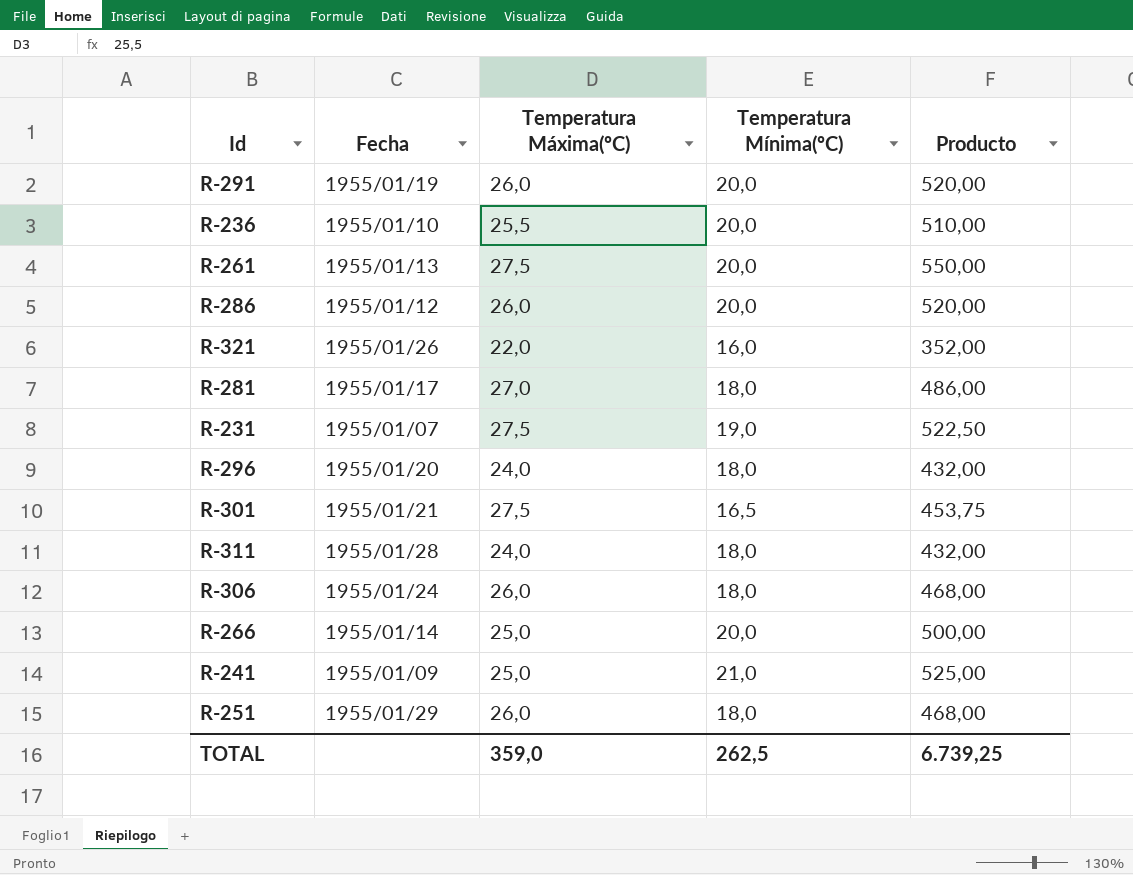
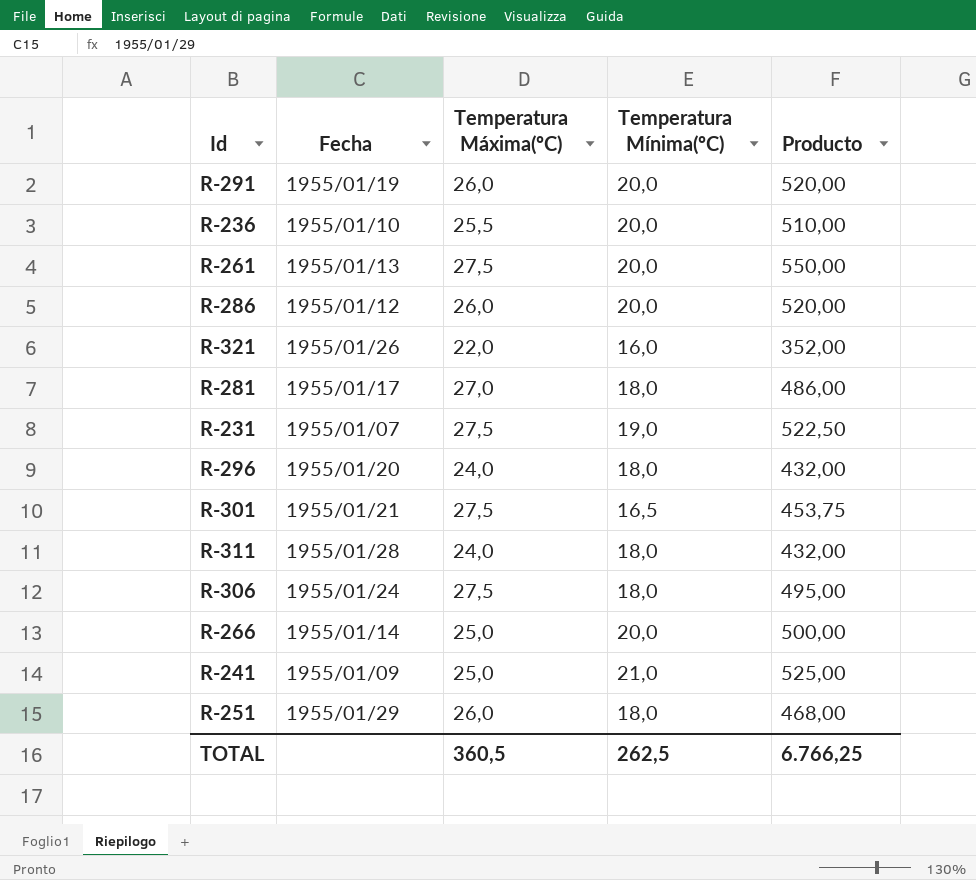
R-306 | Temperatura Máxima(ºC): 26,0 -> 27,5
R-306 | Producto: 468,00 -> 495,00
TOTAL | Temperatura Máxima(ºC): 359,0 -> 360,5
TOTAL | Producto: 6.739,25 -> 6.766,25

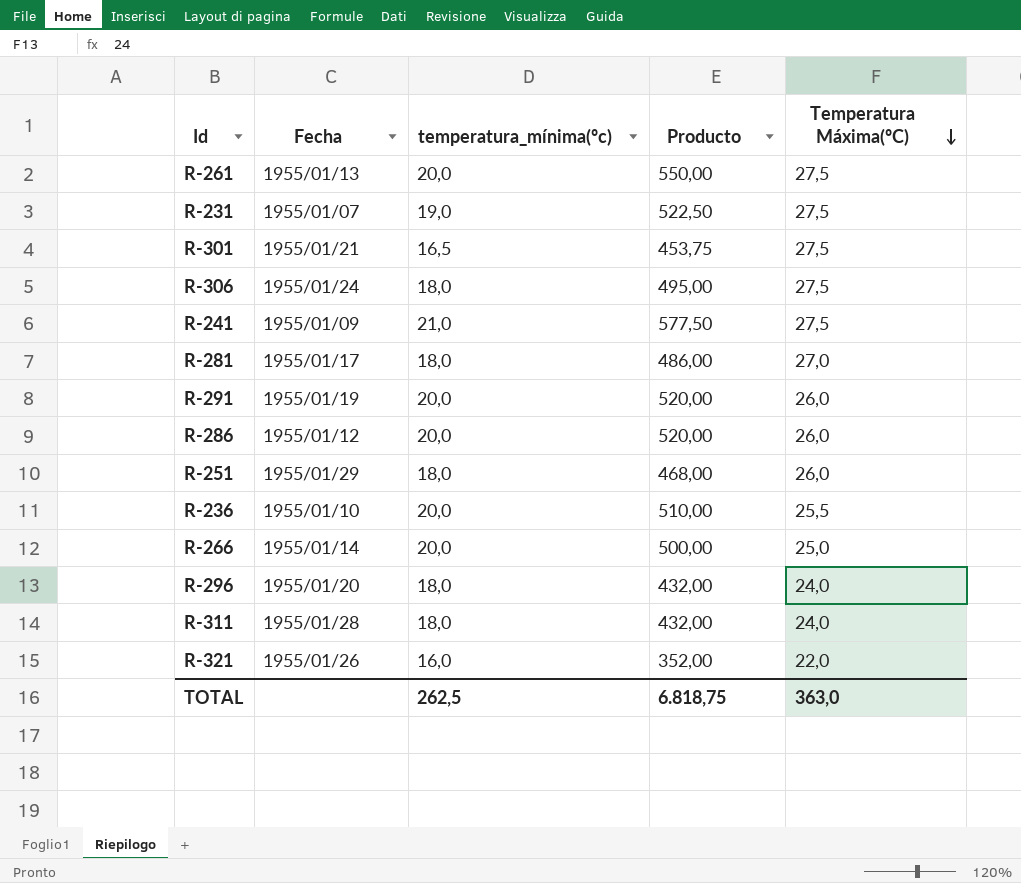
row order: none -> Temperatura Máxima(ºC) descending
column name: Temperatura Mínima(ºC) -> temperatura_mínima(ºc)
column Temperatura Máxima(ºC) | position: 3 -> 5
R-241 | Producto: 525,00 -> 577,50
R-241 | Temperatura Máxima(ºC): 25,0 -> 27,5
TOTAL | Producto: 6.766,25 -> 6.818,75
TOTAL | Temperatura Máxima(ºC): 360,5 -> 363,0

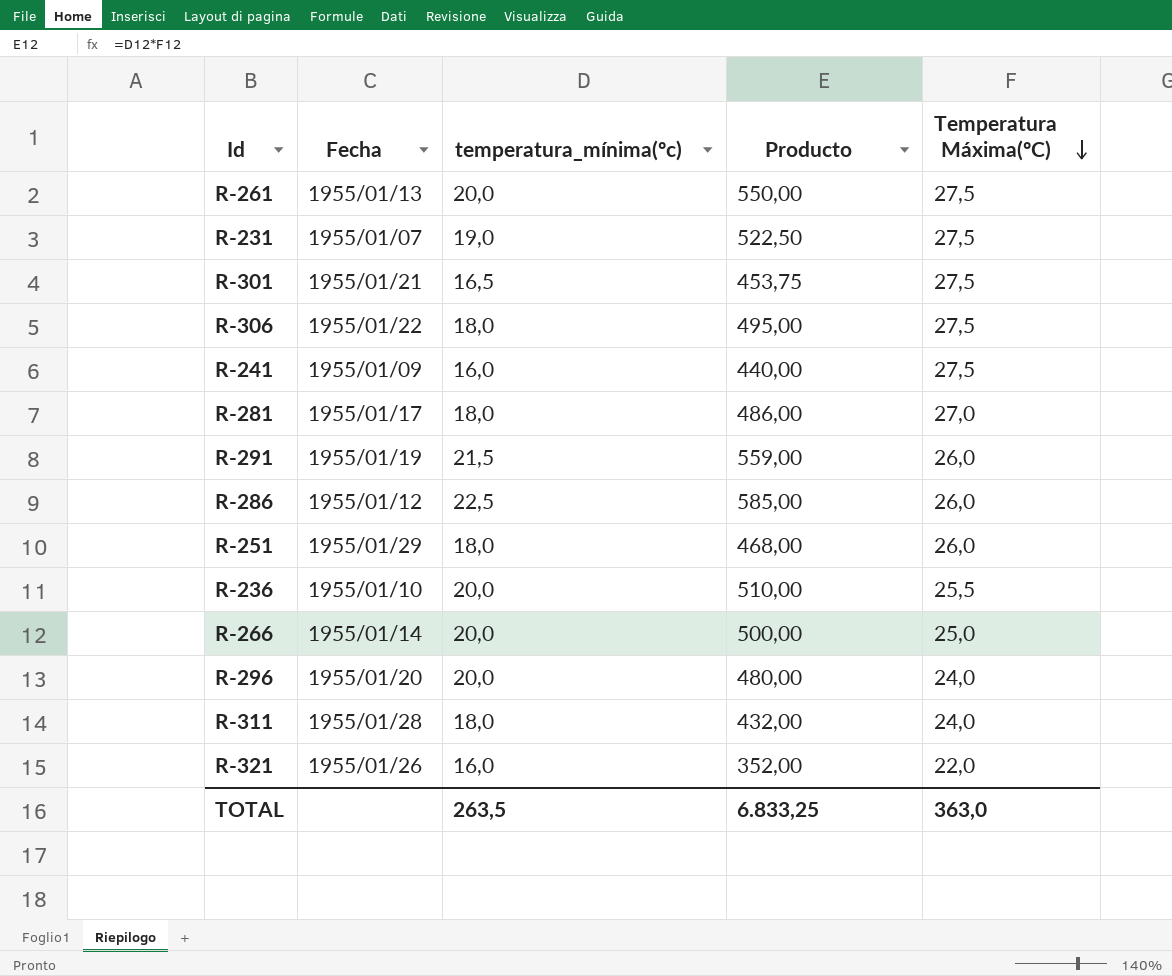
R-306 | Fecha: 1955/01/24 -> 1955/01/22
R-241 | temperatura_mínima(ºc): 21,0 -> 16,0
R-241 | Producto: 577,50 -> 440,00
R-291 | temperatura_mínima(ºc): 20,0 -> 21,5
R-291 | Producto: 520,00 -> 559,00
R-286 | temperatura_mínima(ºc): 20,0 -> 22,5
R-286 | Producto: 520,00 -> 585,00
R-296 | temperatura_mínima(ºc): 18,0 -> 20,0
R-296 | Producto: 432,00 -> 480,00
TOTAL | temperatura_mínima(ºc): 262,5 -> 263,5
TOTAL | Producto: 6.818,75 -> 6.833,25

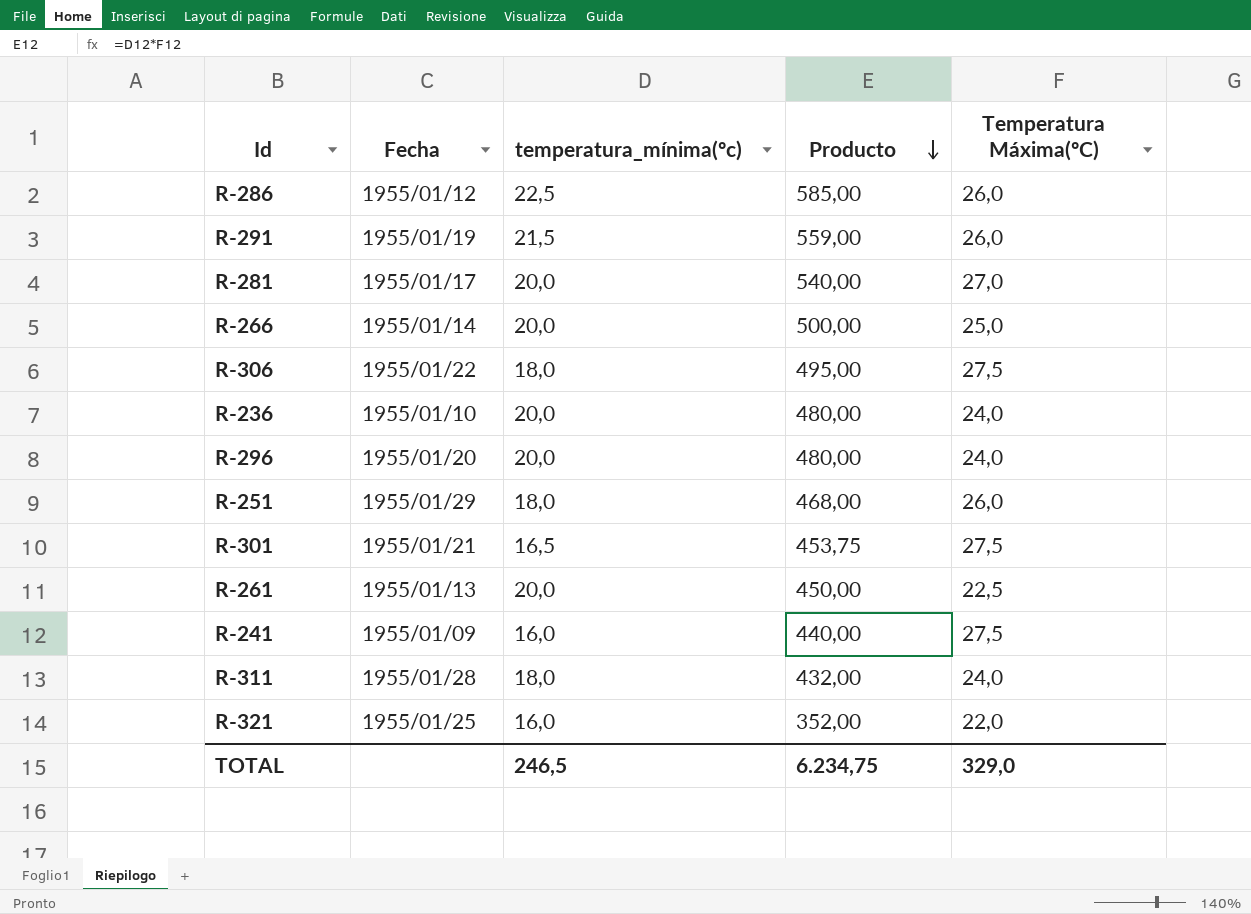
row order: Temperatura Máxima(ºC) descending -> Producto descending
row R-231: 1955/01/07 | 19,0 | 522,50 | 27,5 -> none
R-281 | temperatura_mínima(ºc): 18,0 -> 20,0
R-281 | Producto: 486,00 -> 540,00
R-236 | Producto: 510,00 -> 480,00
R-236 | Temperatura Máxima(ºC): 25,5 -> 24,0
R-261 | Producto: 550,00 -> 450,00
R-261 | Temperatura Máxima(ºC): 27,5 -> 22,5
R-321 | Fecha: 1955/01/26 -> 1955/01/25
TOTAL | temperatura_mínima(ºc): 263,5 -> 246,5
TOTAL | Producto: 6.833,25 -> 6.234,75
TOTAL | Temperatura Máxima(ºC): 363,0 -> 329,0

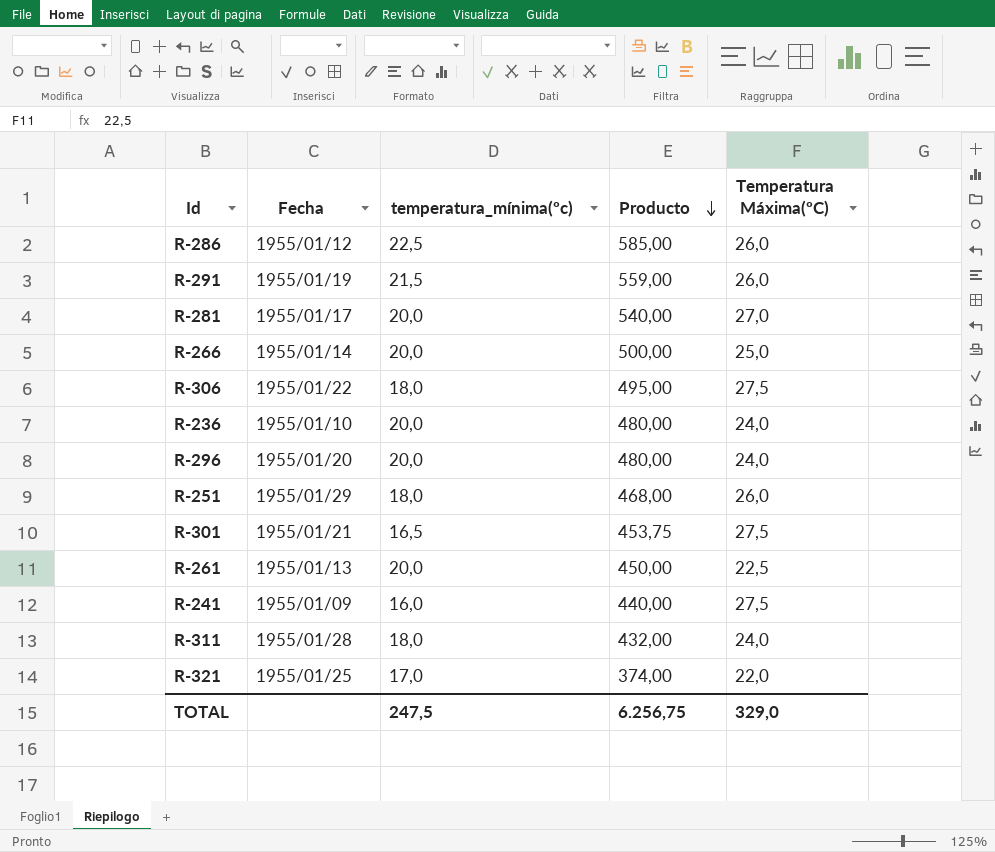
R-321 | temperatura_mínima(ºc): 16,0 -> 17,0
R-321 | Producto: 352,00 -> 374,00
TOTAL | temperatura_mínima(ºc): 246,5 -> 247,5
TOTAL | Producto: 6.234,75 -> 6.256,75

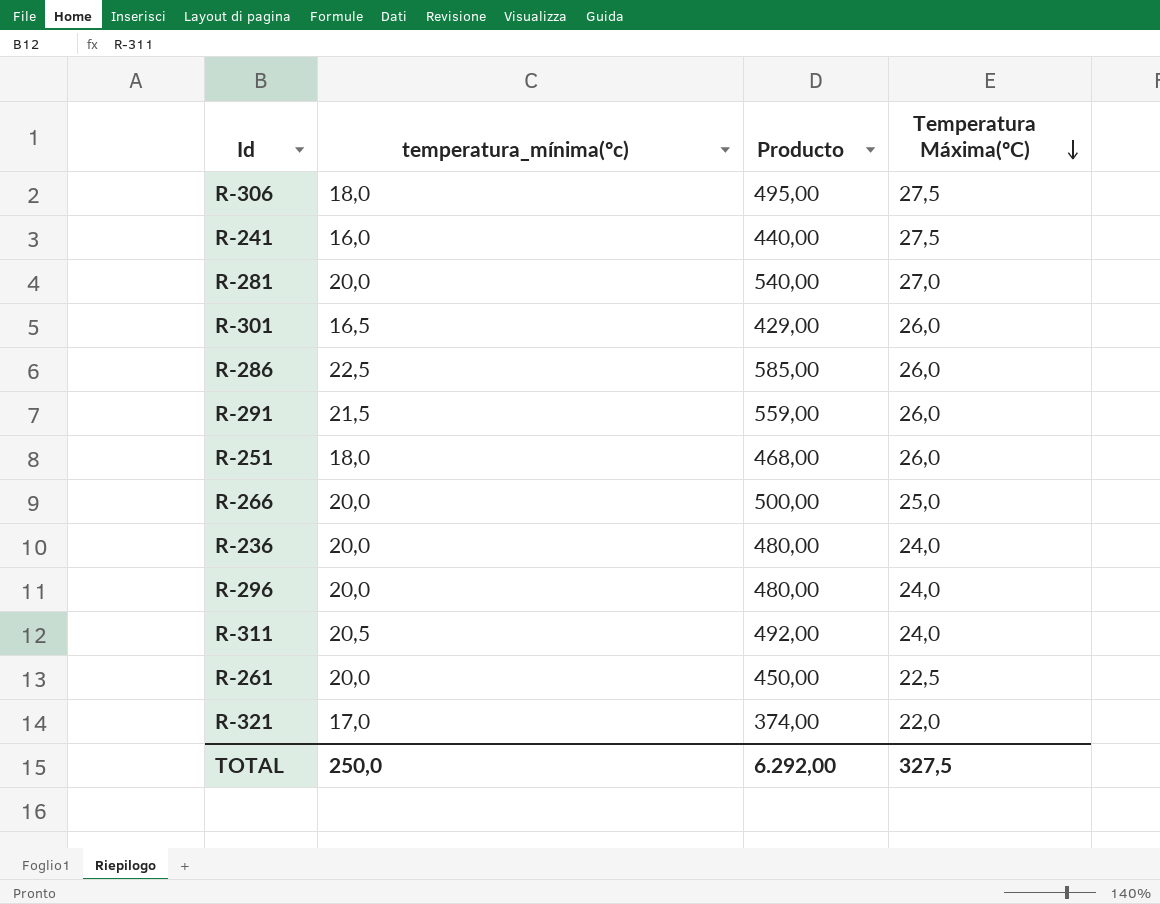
row order: Producto descending -> Temperatura Máxima(ºC) descending
column Fecha | position: 2 -> none
R-301 | Producto: 453,75 -> 429,00
R-301 | Temperatura Máxima(ºC): 27,5 -> 26,0
R-311 | temperatura_mínima(ºc): 18,0 -> 20,5
R-311 | Producto: 432,00 -> 492,00
TOTAL | temperatura_mínima(ºc): 247,5 -> 250,0
TOTAL | Producto: 6.256,75 -> 6.292,00
TOTAL | Temperatura Máxima(ºC): 329,0 -> 327,5

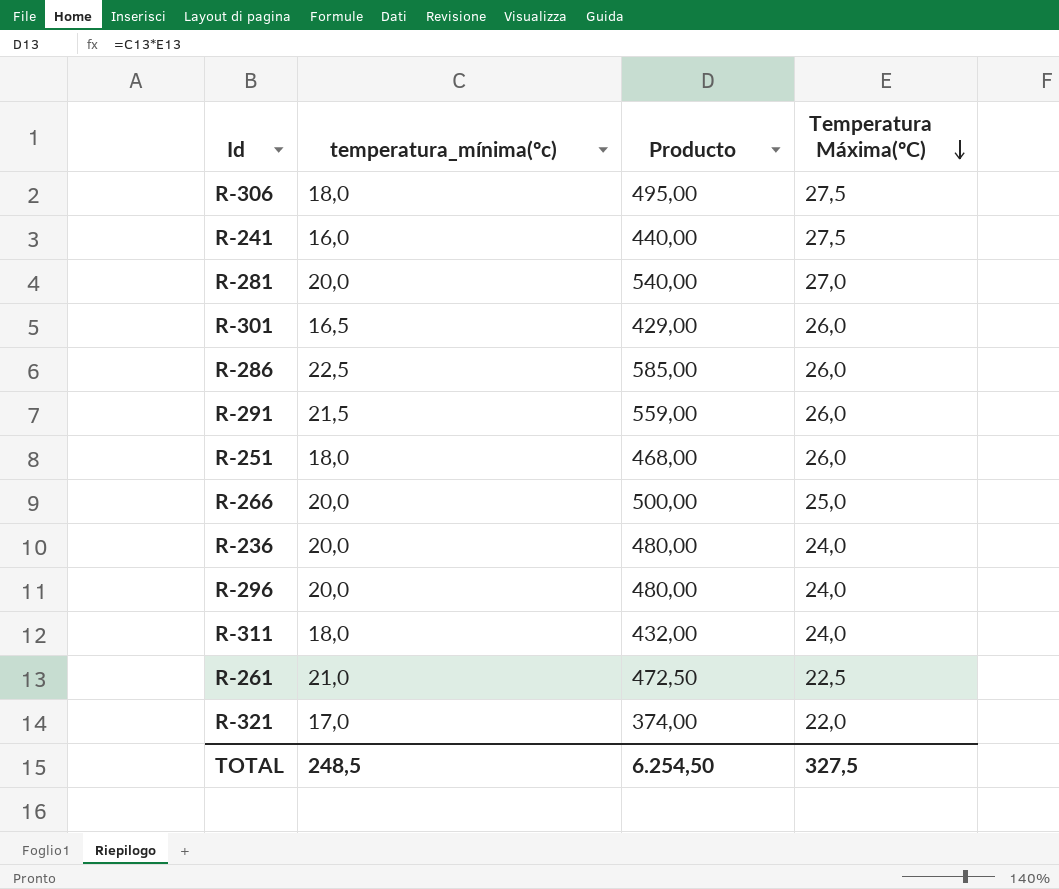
R-311 | temperatura_mínima(ºc): 20,5 -> 18,0
R-311 | Producto: 492,00 -> 432,00
R-261 | temperatura_mínima(ºc): 20,0 -> 21,0
R-261 | Producto: 450,00 -> 472,50
TOTAL | temperatura_mínima(ºc): 250,0 -> 248,5
TOTAL | Producto: 6.292,00 -> 6.254,50

